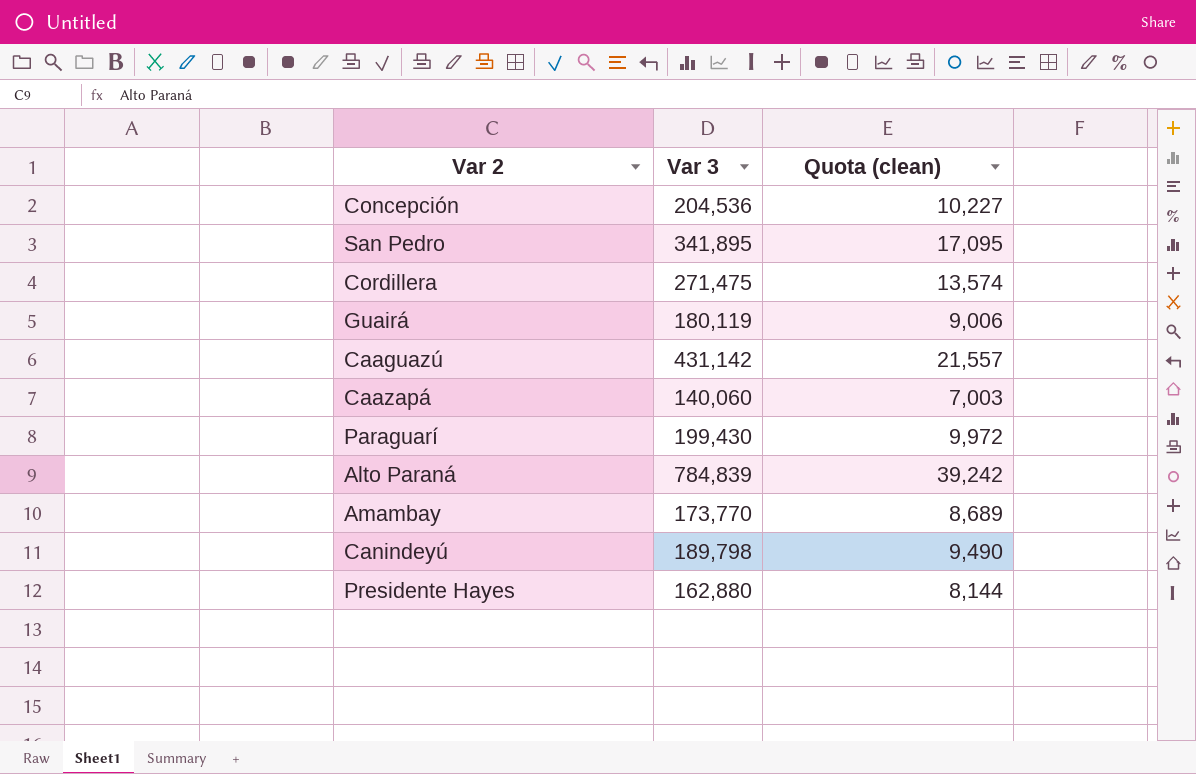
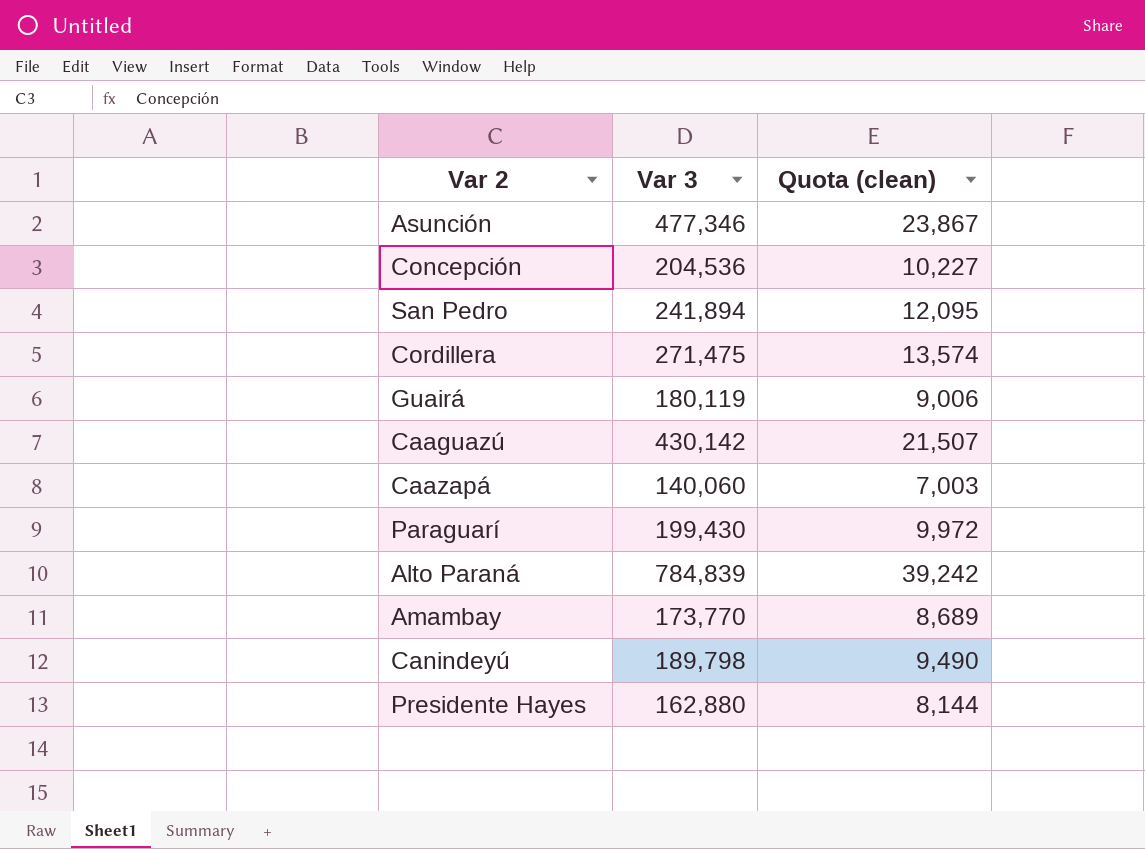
row Asunción: none -> 477,346 | 23,867
San Pedro | Var 3: 341,895 -> 241,894
San Pedro | Quota (clean): 17,095 -> 12,095
Caaguazú | Var 3: 431,142 -> 430,142
Caaguazú | Quota (clean): 21,557 -> 21,507

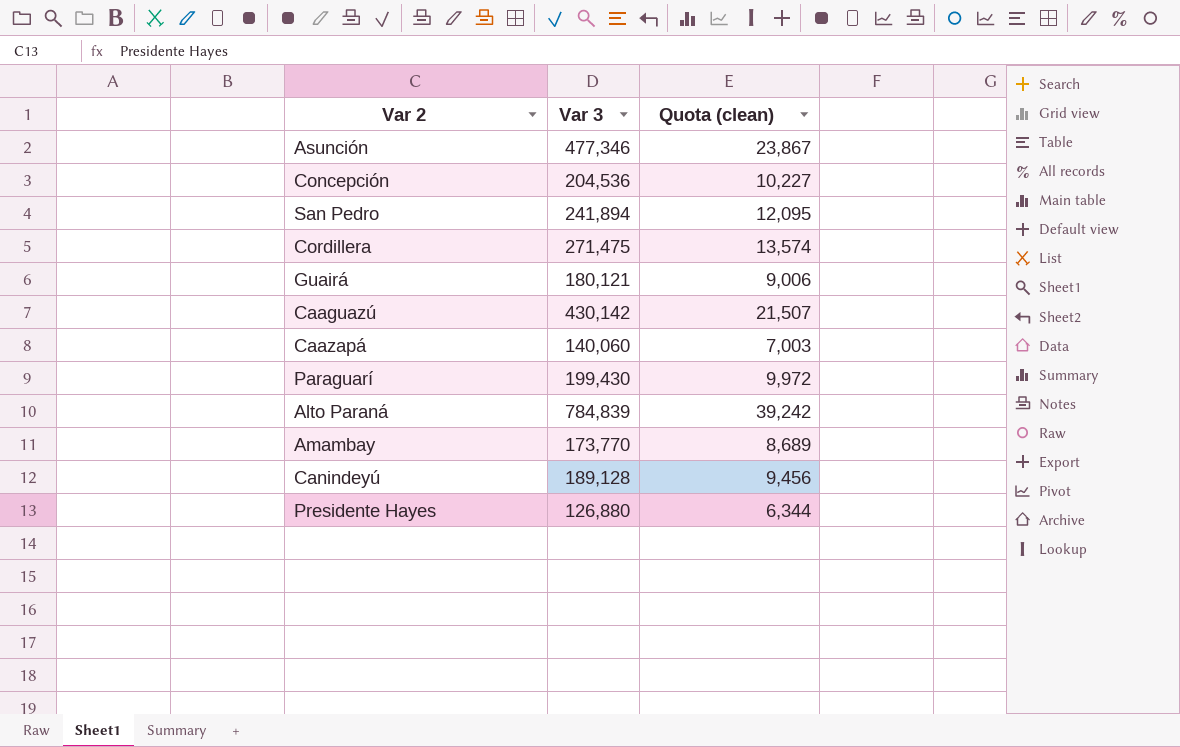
Guairá | Var 3: 180,119 -> 180,121
Canindeyú | Var 3: 189,798 -> 189,128
Canindeyú | Quota (clean): 9,490 -> 9,456
Presidente Hayes | Var 3: 162,880 -> 126,880
Presidente Hayes | Quota (clean): 8,144 -> 6,344

